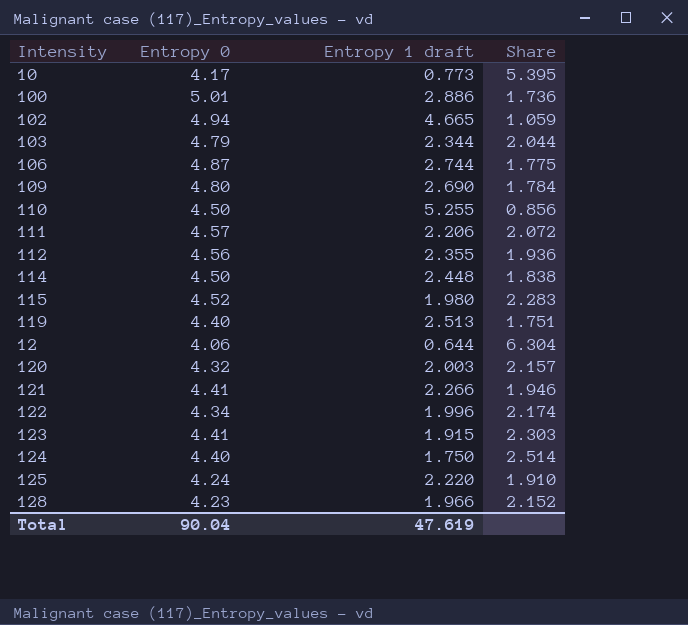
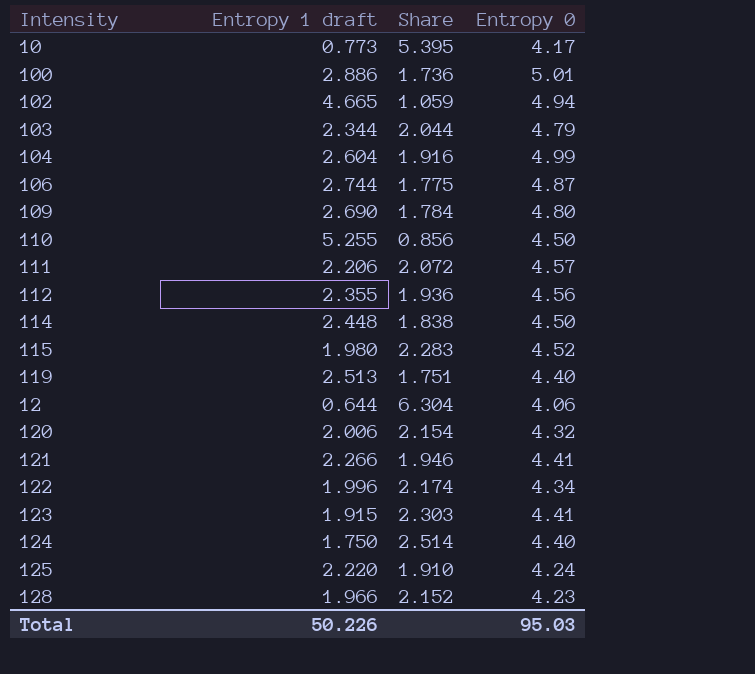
column Entropy 0 | position: 2 -> 4
row 104: none -> 2.604 | 1.916 | 4.99
120 | Entropy 1 draft: 2.003 -> 2.006
120 | Share: 2.157 -> 2.154
Total | Entropy 1 draft: 47.619 -> 50.226
Total | Entropy 0: 90.04 -> 95.03

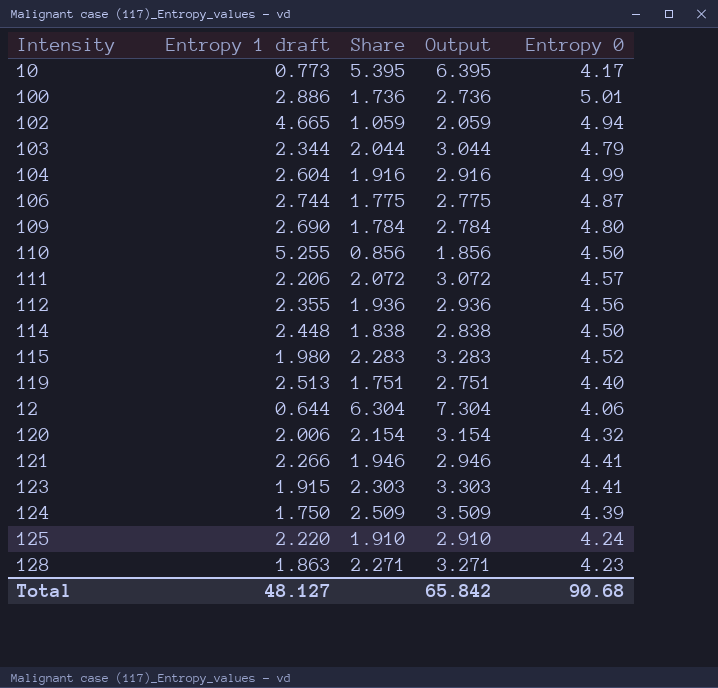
column Output | formula: none -> [Share] + 1
row 122: 1.996 | 2.174 | 4.34 -> none
124 | Share: 2.514 -> 2.509
124 | Entropy 0: 4.40 -> 4.39
128 | Entropy 1 draft: 1.966 -> 1.863
128 | Share: 2.152 -> 2.271
Total | Entropy 1 draft: 50.226 -> 48.127
Total | Entropy 0: 95.03 -> 90.68

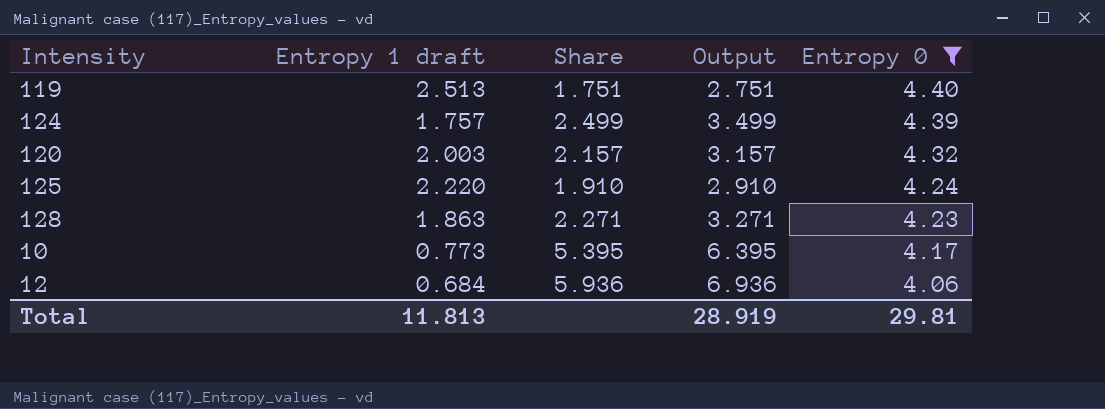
filter: none -> Entropy 0 <= 4.40
row order: none -> Entropy 0 descending
124 | Entropy 1 draft: 1.750 -> 1.757
124 | Share: 2.509 -> 2.499
124 | Output: 3.509 -> 3.499
120 | Entropy 1 draft: 2.006 -> 2.003
120 | Share: 2.154 -> 2.157
120 | Output: 3.154 -> 3.157
12 | Entropy 1 draft: 0.644 -> 0.684
12 | Share: 6.304 -> 5.936
12 | Output: 7.304 -> 6.936
Total | Entropy 1 draft: 48.127 -> 11.813
Total | Output: 65.842 -> 28.919
Total | Entropy 0: 90.68 -> 29.81

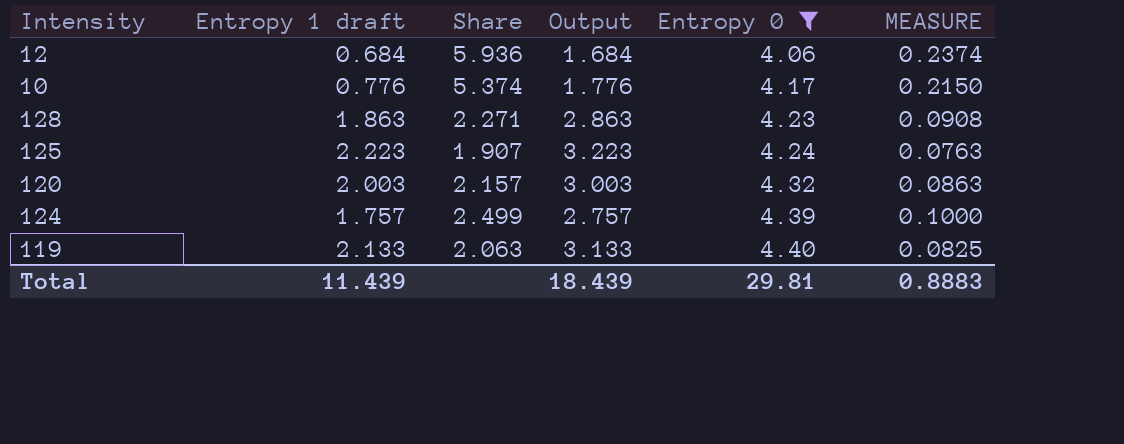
row order: Entropy 0 descending -> Entropy 0 ascending
column Output | formula: [Share] + 1 -> [Entropy 1 draft] + 1
column MEASURE | formula: none -> [Share] * 0.04
10 | Entropy 1 draft: 0.773 -> 0.776
10 | Share: 5.395 -> 5.374
125 | Entropy 1 draft: 2.220 -> 2.223
125 | Share: 1.910 -> 1.907
119 | Entropy 1 draft: 2.513 -> 2.133
119 | Share: 1.751 -> 2.063
Total | Entropy 1 draft: 11.813 -> 11.439
Total | Output: 28.919 -> 18.439

